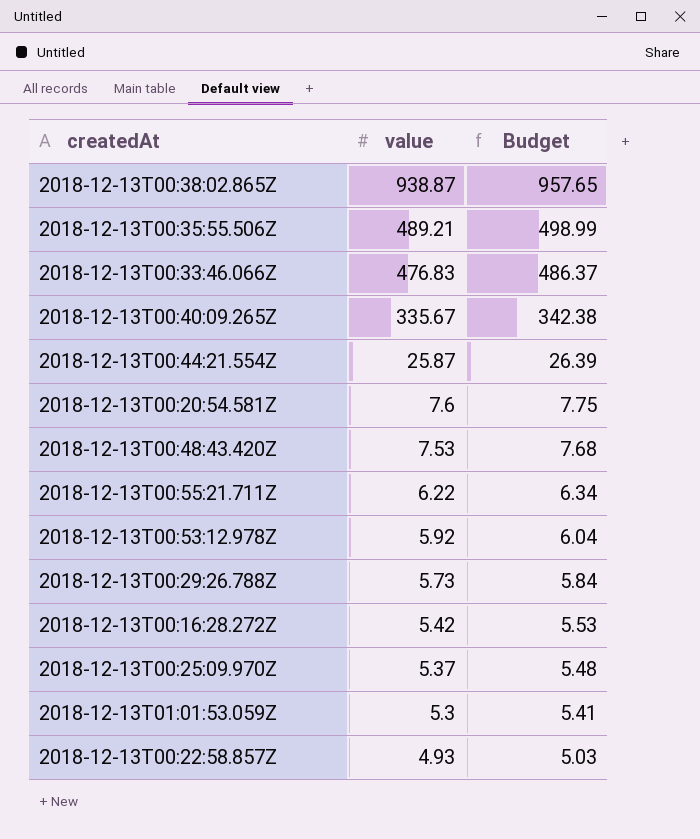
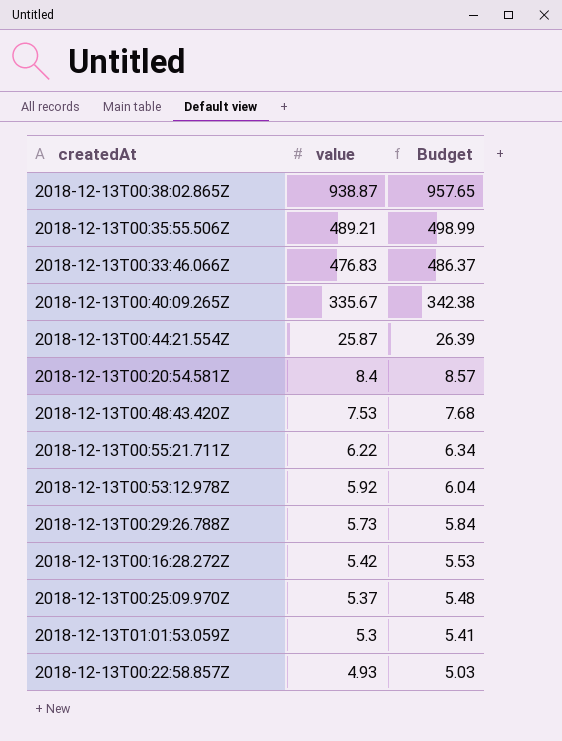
2018-12-13T00:20:54.581Z | value: 7.6 -> 8.4
2018-12-13T00:20:54.581Z | Budget: 7.75 -> 8.57

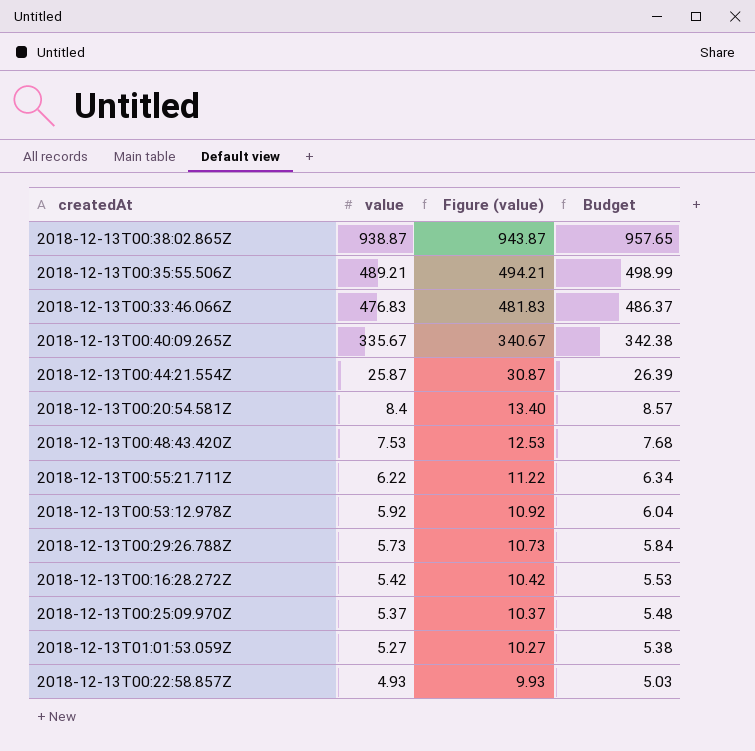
column Figure (value) | formula: none -> [value] + 5
2018-12-13T01:01:53.059Z | value: 5.3 -> 5.27
2018-12-13T01:01:53.059Z | Budget: 5.41 -> 5.38

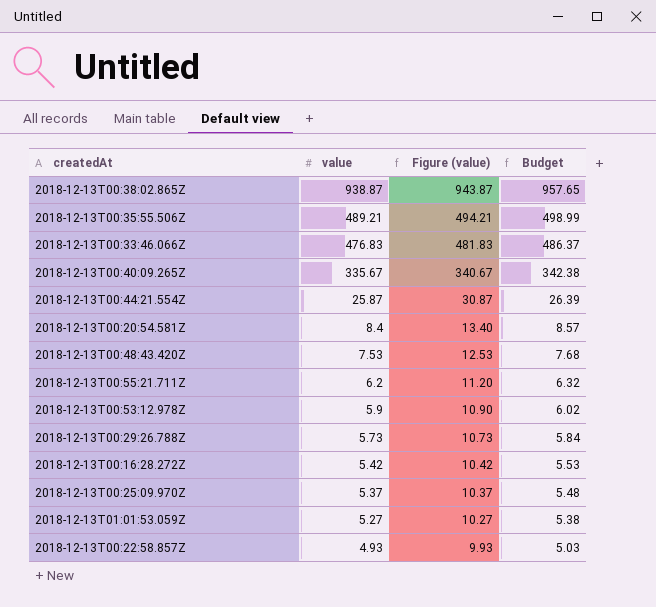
2018-12-13T00:55:21.711Z | value: 6.22 -> 6.2
2018-12-13T00:55:21.711Z | Figure (value): 11.22 -> 11.20
2018-12-13T00:55:21.711Z | Budget: 6.34 -> 6.32
2018-12-13T00:53:12.978Z | value: 5.92 -> 5.9
2018-12-13T00:53:12.978Z | Figure (value): 10.92 -> 10.90
2018-12-13T00:53:12.978Z | Budget: 6.04 -> 6.02

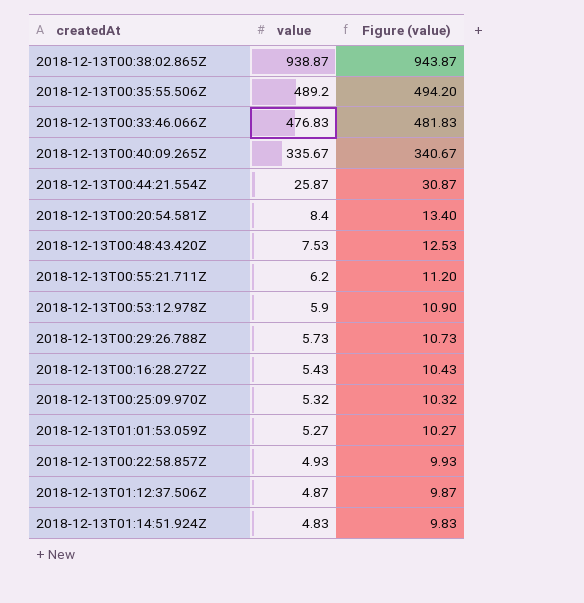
column Budget | formula: [value] * 1.02 -> none
2018-12-13T00:35:55.506Z | value: 489.21 -> 489.2
2018-12-13T00:35:55.506Z | Figure (value): 494.21 -> 494.20
2018-12-13T00:16:28.272Z | value: 5.42 -> 5.43
2018-12-13T00:16:28.272Z | Figure (value): 10.42 -> 10.43
2018-12-13T00:25:09.970Z | value: 5.37 -> 5.32
2018-12-13T00:25:09.970Z | Figure (value): 10.37 -> 10.32
row 2018-12-13T01:12:37.506Z: none -> 4.87 | 9.87
row 2018-12-13T01:14:51.924Z: none -> 4.83 | 9.83

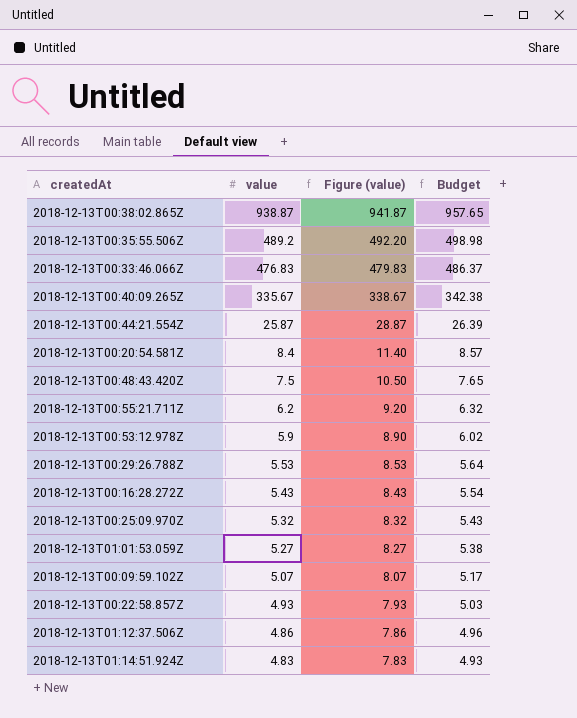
column Figure (value) | formula: [value] + 5 -> [value] + 3
column Budget | formula: none -> [value] * 1.02
2018-12-13T00:48:43.420Z | value: 7.53 -> 7.5
2018-12-13T00:29:26.788Z | value: 5.73 -> 5.53
row 2018-12-13T00:09:59.102Z: none -> 5.07 | 8.07 | 5.17
2018-12-13T01:12:37.506Z | value: 4.87 -> 4.86

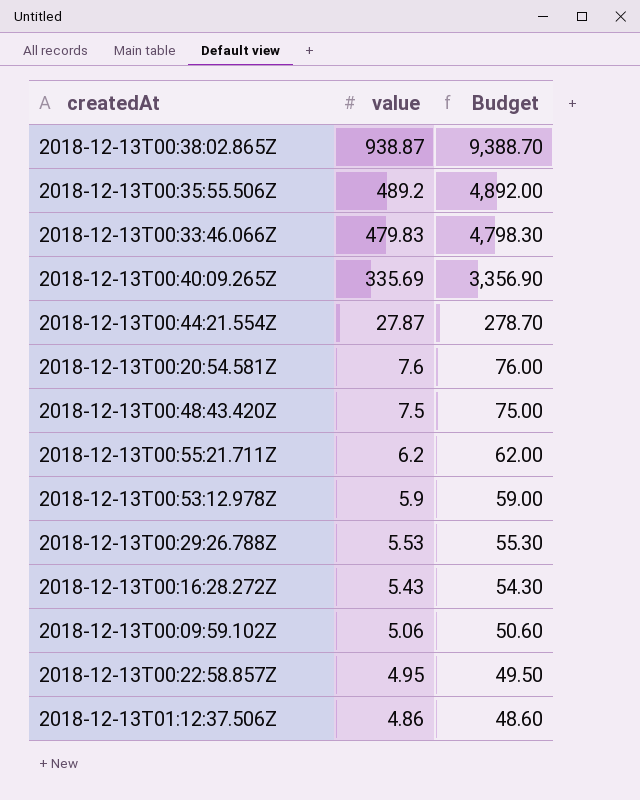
column Figure (value) | formula: [value] + 3 -> none
column Budget | formula: [value] * 1.02 -> [value] * 10
row 2018-12-13T00:25:09.970Z: 5.32 | 8.32 | 5.43 -> none
row 2018-12-13T01:01:53.059Z: 5.27 | 8.27 | 5.38 -> none
row 2018-12-13T01:14:51.924Z: 4.83 | 7.83 | 4.93 -> none
2018-12-13T00:33:46.066Z | value: 476.83 -> 479.83
2018-12-13T00:40:09.265Z | value: 335.67 -> 335.69
2018-12-13T00:44:21.554Z | value: 25.87 -> 27.87
2018-12-13T00:20:54.581Z | value: 8.4 -> 7.6
2018-12-13T00:09:59.102Z | value: 5.07 -> 5.06
2018-12-13T00:22:58.857Z | value: 4.93 -> 4.95

